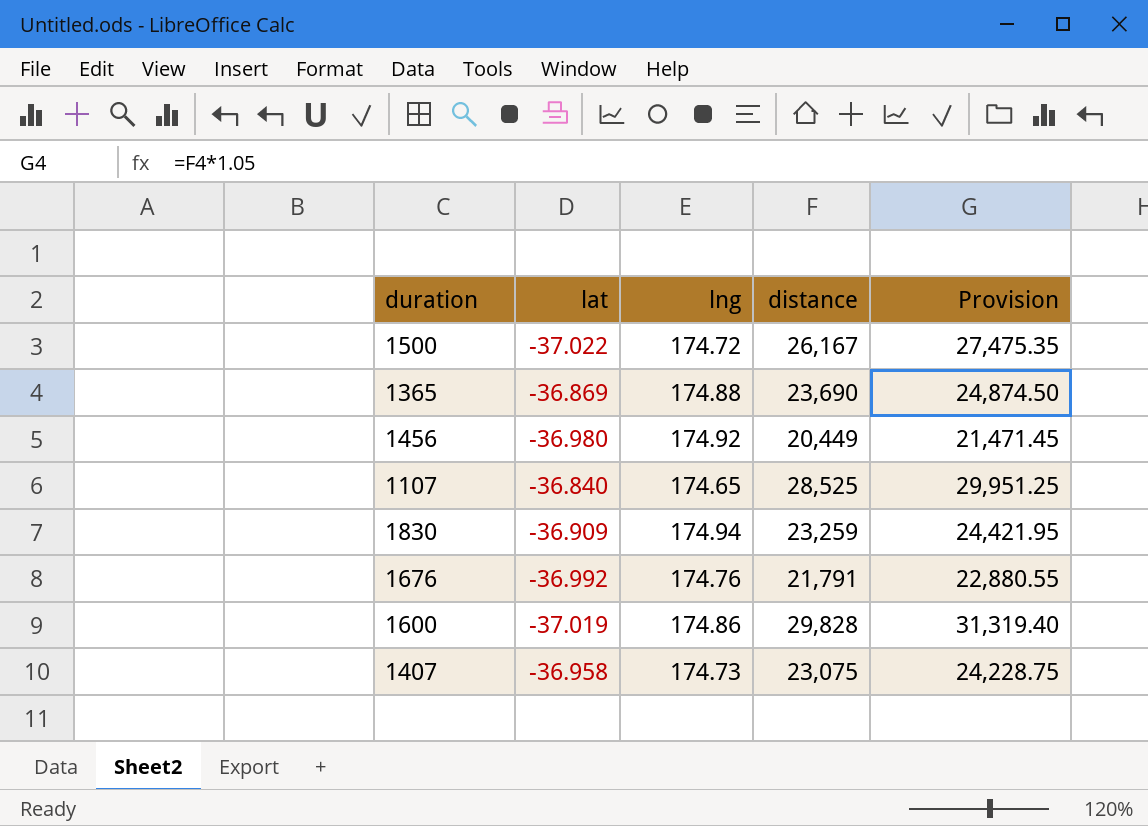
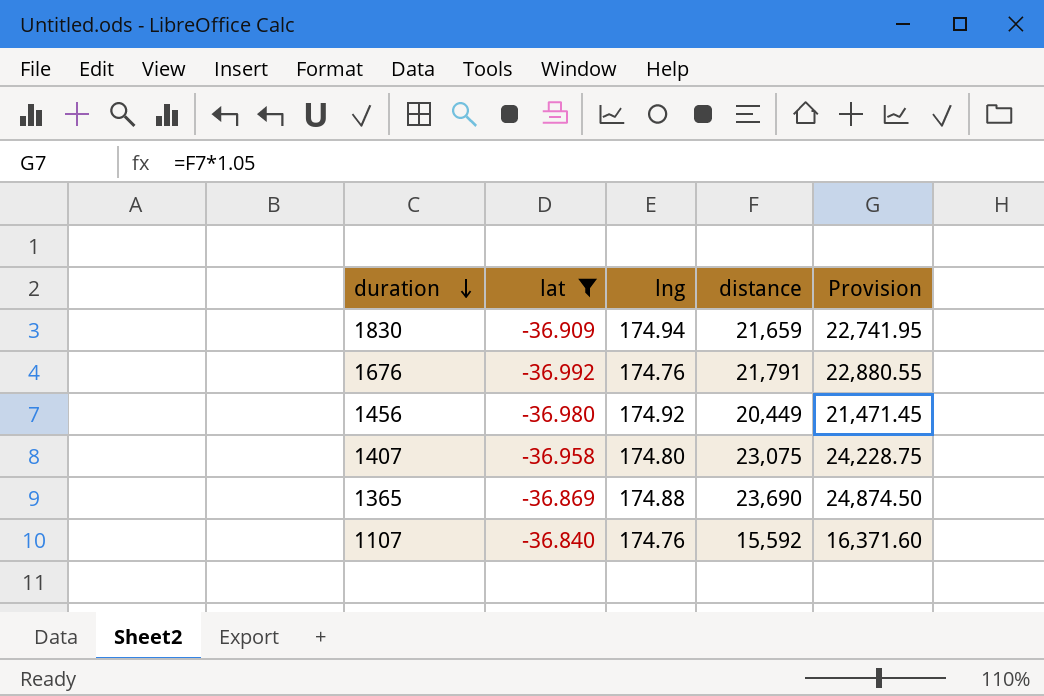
filter: none -> lat >= -36.992
row order: none -> duration descending
1830 | distance: 23,259 -> 21,659
1830 | Provision: 24,421.95 -> 22,741.95
1407 | lng: 174.73 -> 174.80
1107 | lng: 174.65 -> 174.76
1107 | distance: 28,525 -> 15,592
1107 | Provision: 29,951.25 -> 16,371.60

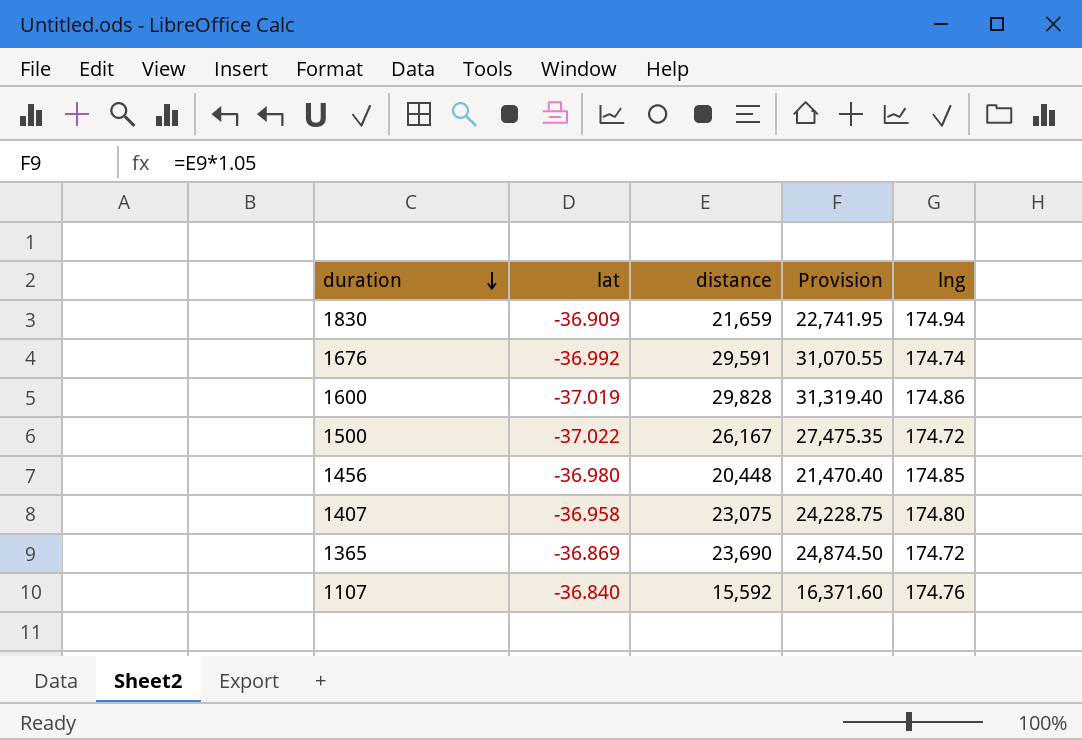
filter: lat >= -36.992 -> none
column lng | position: 3 -> 5
1676 | distance: 21,791 -> 29,591
1676 | Provision: 22,880.55 -> 31,070.55
1676 | lng: 174.76 -> 174.74
1456 | distance: 20,449 -> 20,448
1456 | Provision: 21,471.45 -> 21,470.40
1456 | lng: 174.92 -> 174.85
1365 | lng: 174.88 -> 174.72

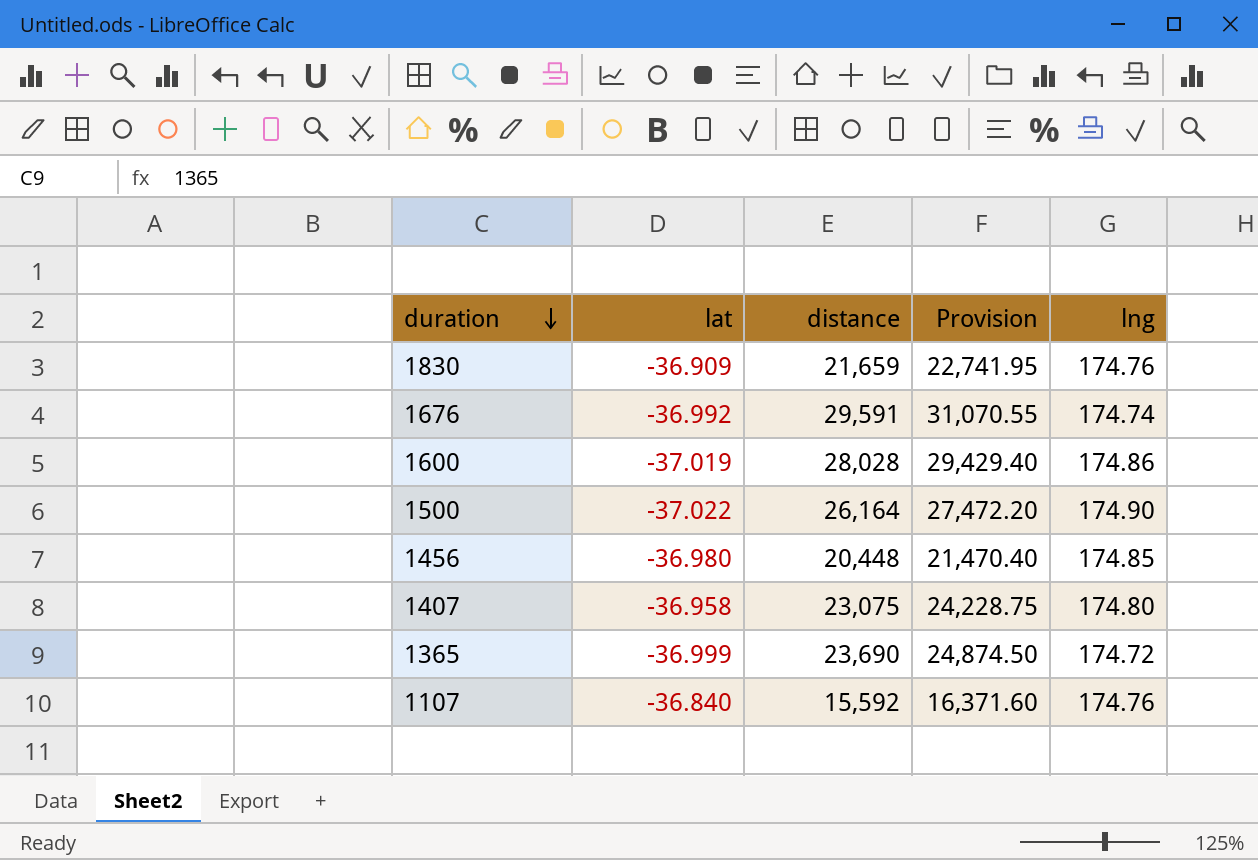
1830 | lng: 174.94 -> 174.76
1600 | distance: 29,828 -> 28,028
1600 | Provision: 31,319.40 -> 29,429.40
1500 | distance: 26,167 -> 26,164
1500 | Provision: 27,475.35 -> 27,472.20
1500 | lng: 174.72 -> 174.90
1365 | lat: -36.869 -> -36.999

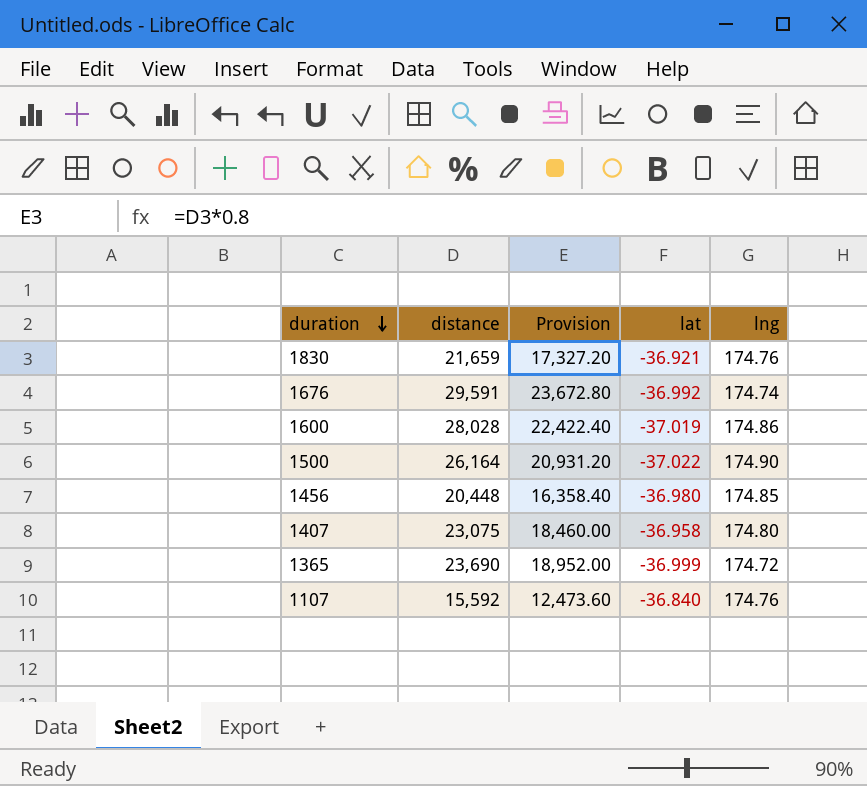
column Provision | formula: [distance] * 1.05 -> [distance] * 0.8
column lat | position: 2 -> 4
1830 | lat: -36.909 -> -36.921

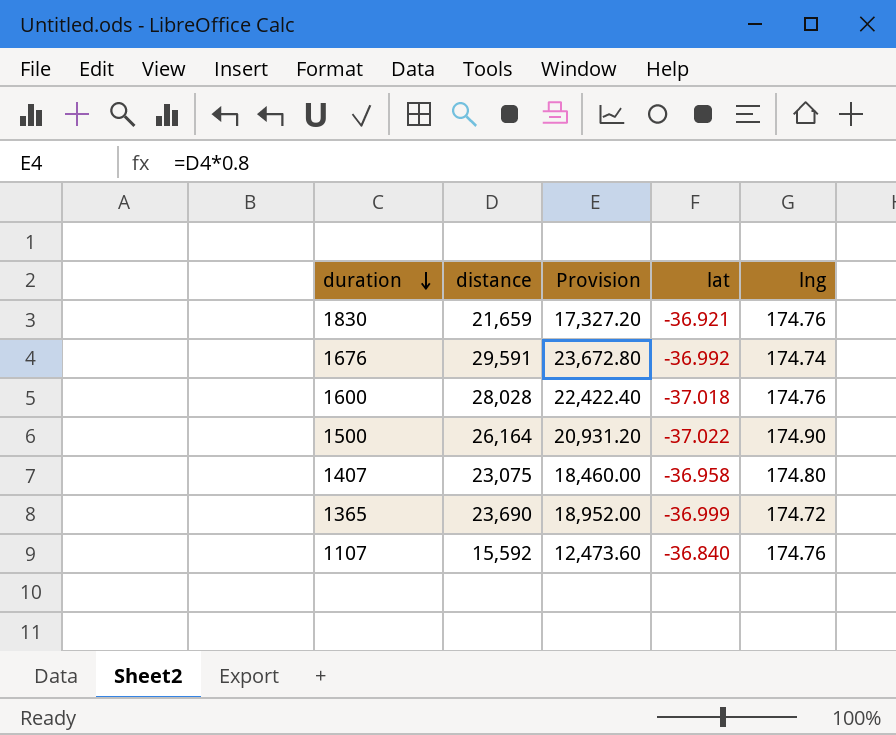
row 1456: 20,448 | 16,358.40 | -36.980 | 174.85 -> none
1600 | lat: -37.019 -> -37.018
1600 | lng: 174.86 -> 174.76

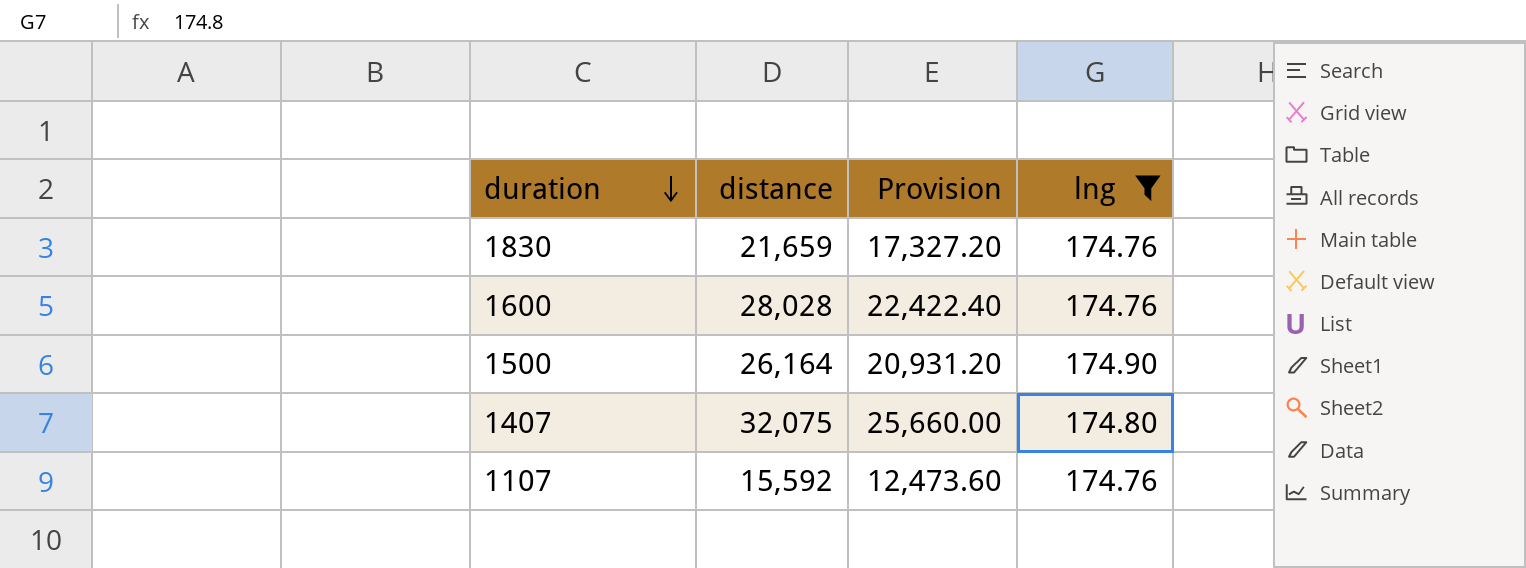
filter: none -> lng >= 174.76
column lat | position: 4 -> none
1407 | distance: 23,075 -> 32,075
1407 | Provision: 18,460.00 -> 25,660.00

